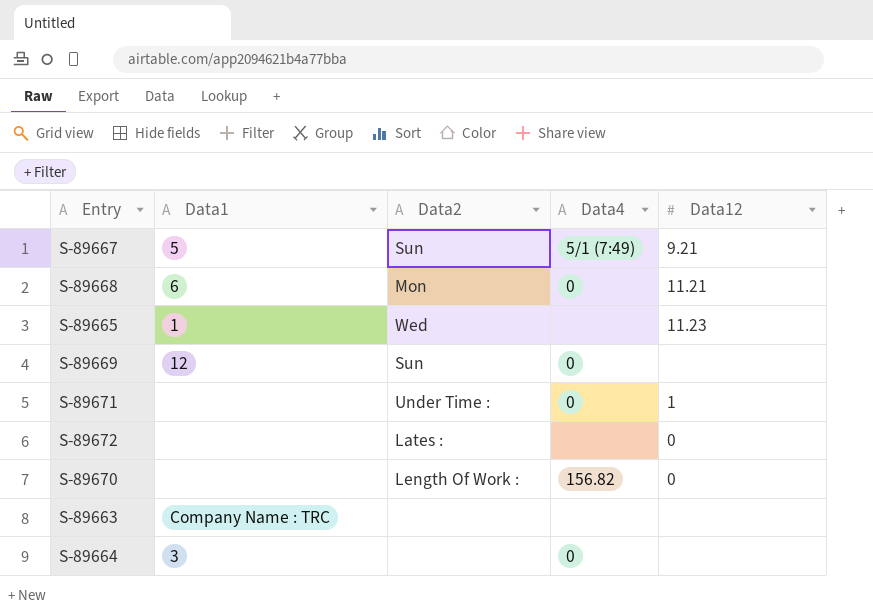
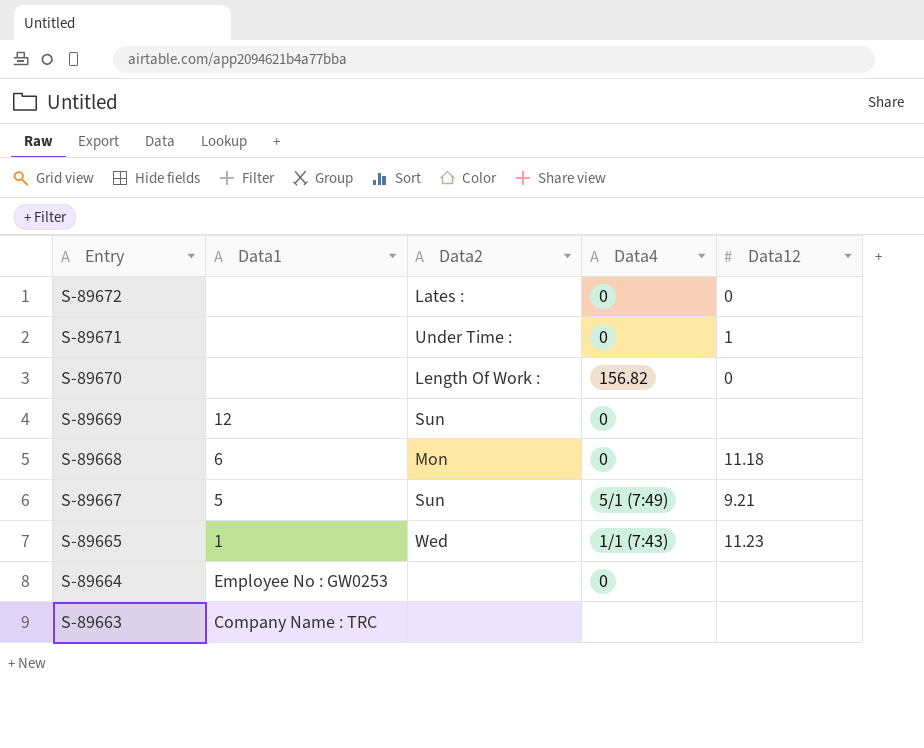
row order: none -> Entry descending
S-89672 | Data4: none -> 0
S-89668 | Data12: 11.21 -> 11.18
S-89665 | Data4: none -> 1/1 (7:43)
S-89664 | Data1: 3 -> Employee No : GW0253

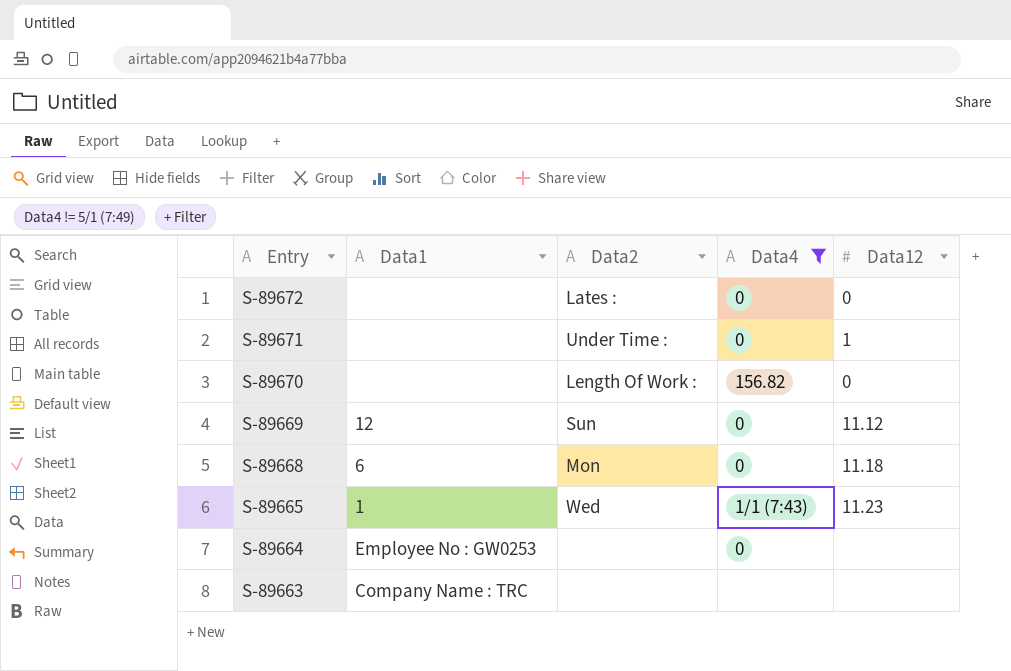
filter: none -> Data4 != 5/1 (7:49)
S-89669 | Data12: none -> 11.12

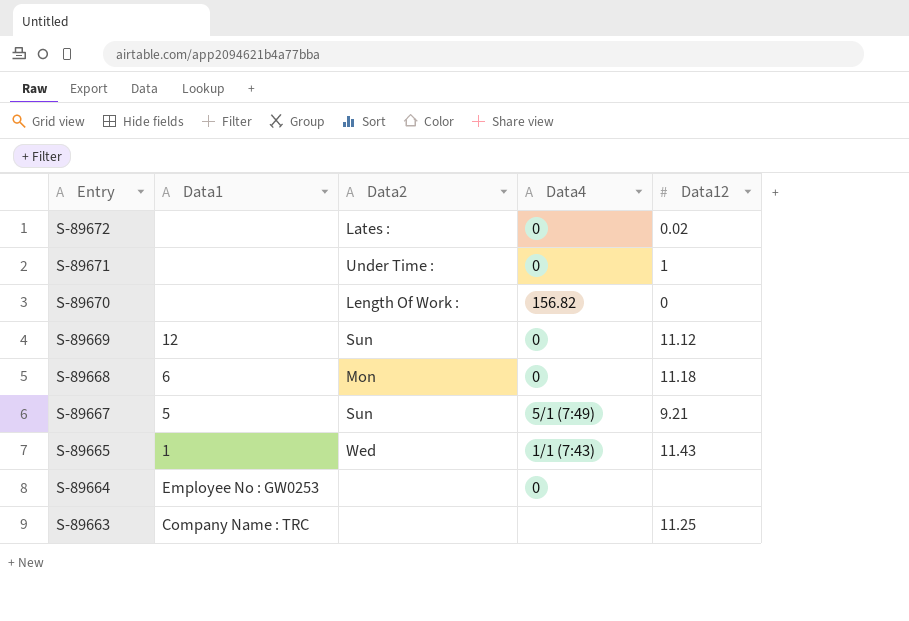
filter: Data4 != 5/1 (7:49) -> none
S-89672 | Data12: 0 -> 0.02
S-89665 | Data12: 11.23 -> 11.43
S-89663 | Data12: none -> 11.25

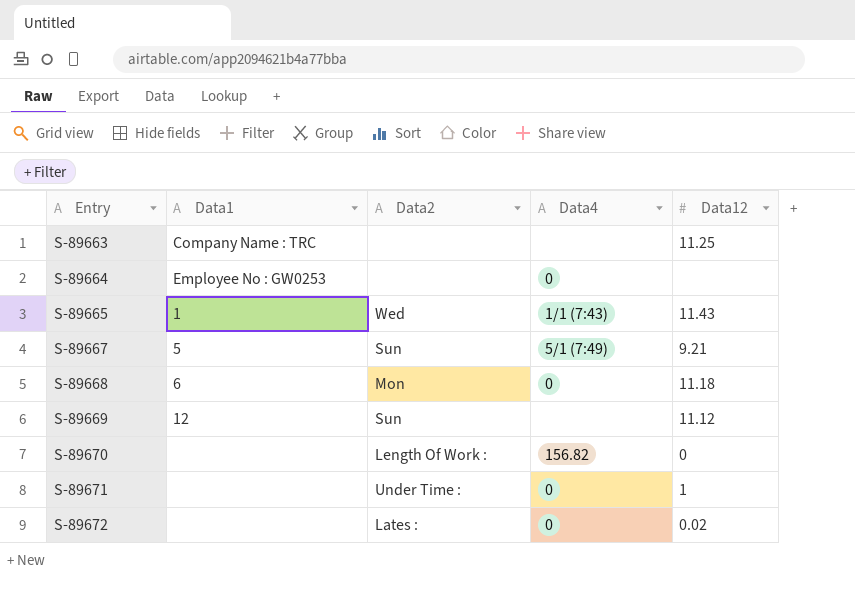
row order: Entry descending -> Entry ascending
S-89669 | Data4: 0 -> none

